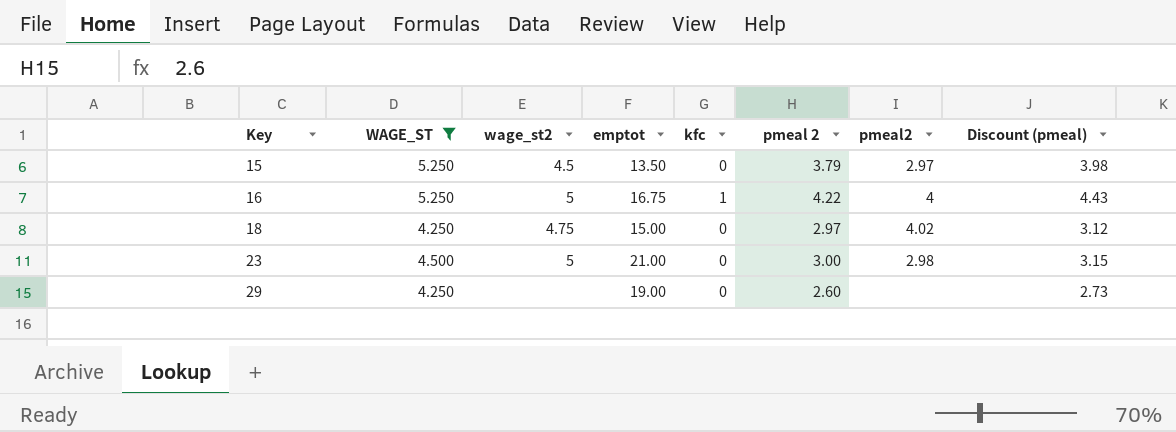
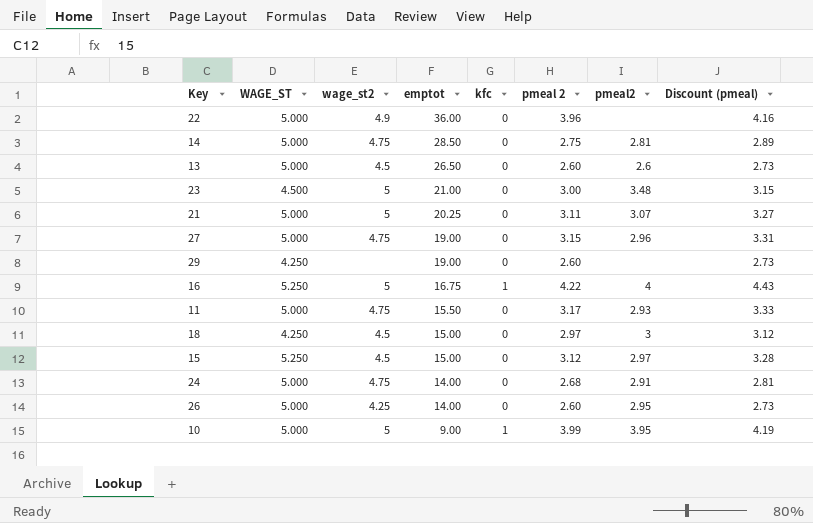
filter: WAGE_ST != 5.000 -> none
row order: Key ascending -> emptot descending
23 | pmeal2: 2.98 -> 3.48
18 | wage_st2: 4.75 -> 4.5
18 | pmeal2: 4.02 -> 3
15 | emptot: 13.50 -> 15.00
15 | pmeal 2: 3.79 -> 3.12
15 | Discount (pmeal): 3.98 -> 3.28

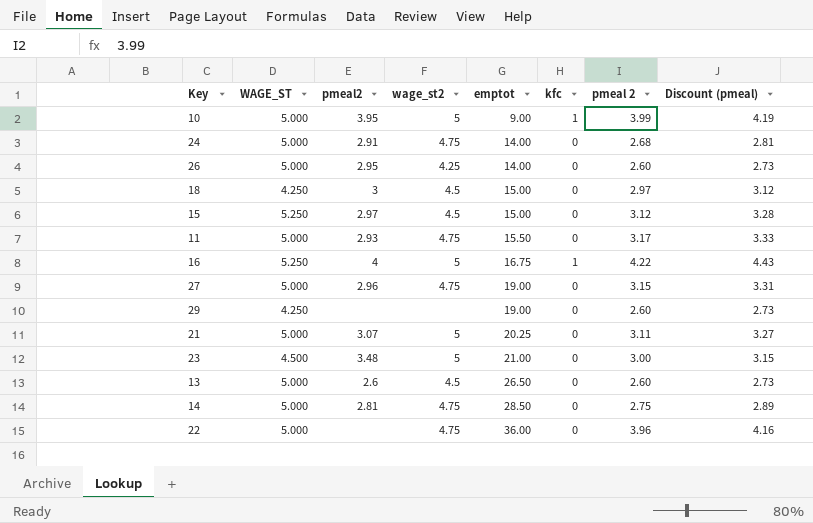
row order: emptot descending -> emptot ascending
column pmeal2 | position: 7 -> 3
22 | wage_st2: 4.9 -> 4.75

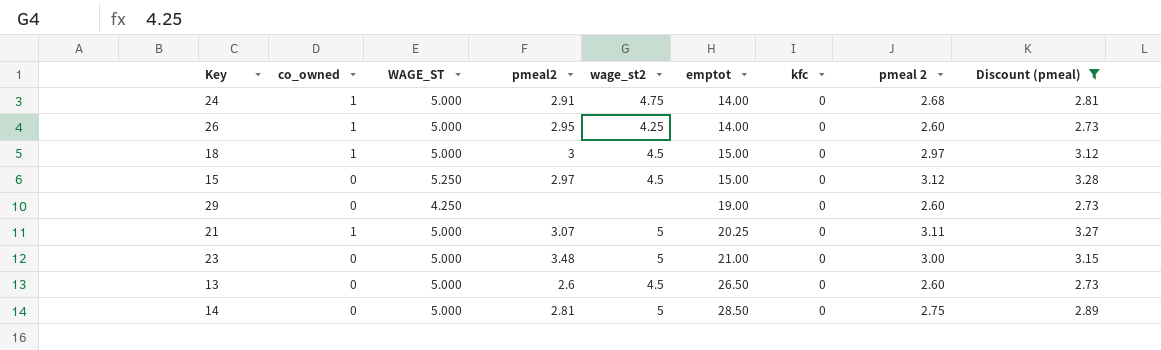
filter: none -> Discount (pmeal) <= 3.28
column co_owned | position: none -> 2
18 | WAGE_ST: 4.250 -> 5.000
23 | WAGE_ST: 4.500 -> 5.000
14 | wage_st2: 4.75 -> 5

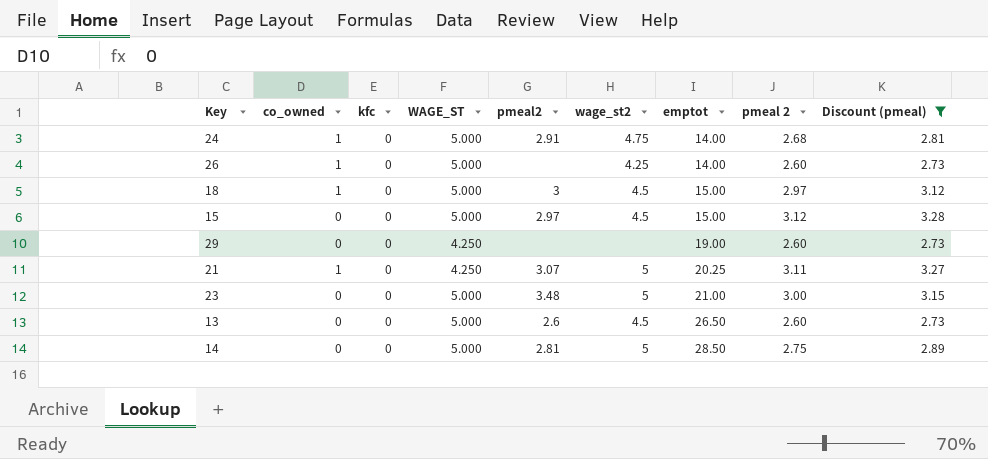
column kfc | position: 7 -> 3
26 | pmeal2: 2.95 -> none
15 | WAGE_ST: 5.250 -> 5.000
21 | WAGE_ST: 5.000 -> 4.250

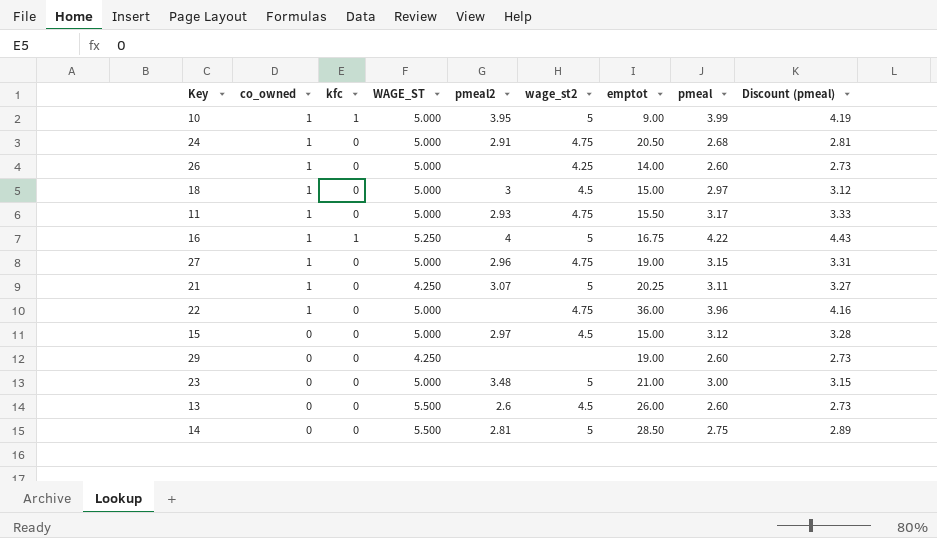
filter: Discount (pmeal) <= 3.28 -> none
row order: emptot ascending -> co_owned descending
column name: pmeal 2 -> pmeal
24 | emptot: 14.00 -> 20.50
13 | WAGE_ST: 5.000 -> 5.500
13 | emptot: 26.50 -> 26.00
14 | WAGE_ST: 5.000 -> 5.500

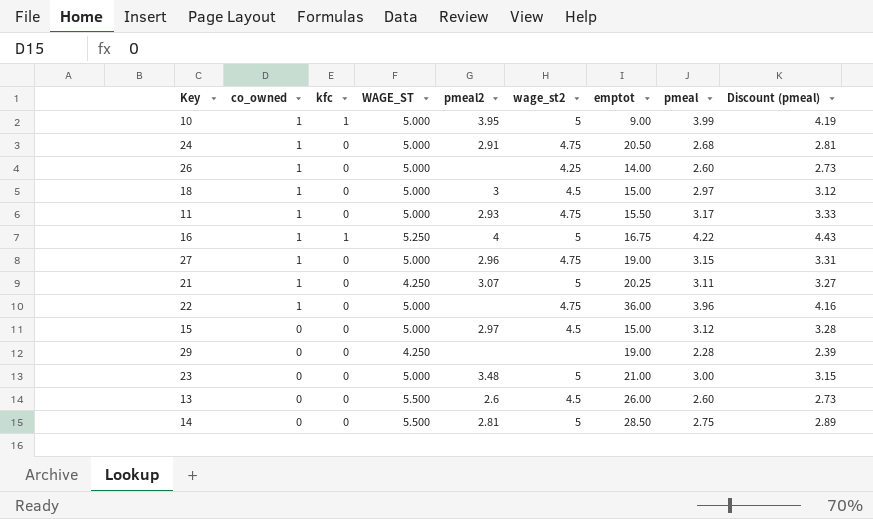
29 | pmeal: 2.60 -> 2.28
29 | Discount (pmeal): 2.73 -> 2.39

